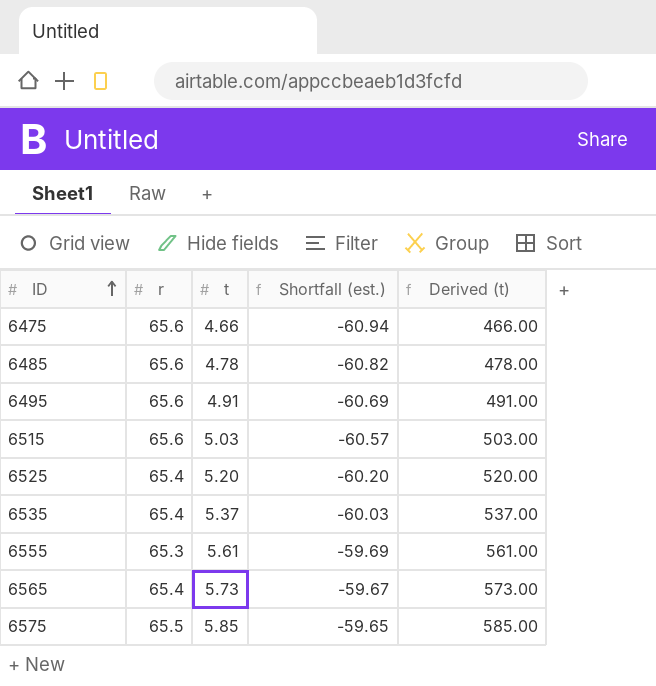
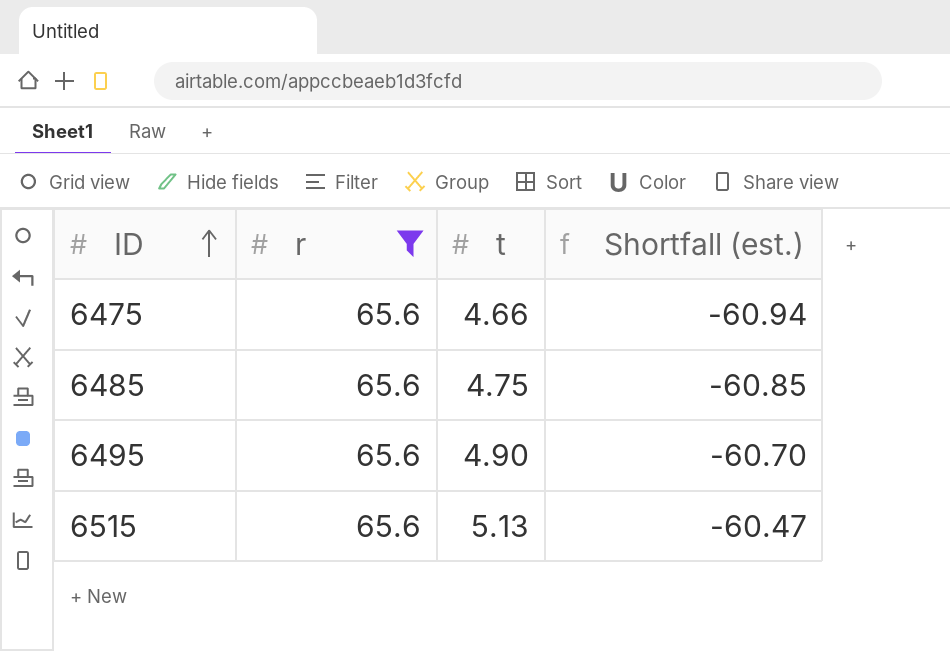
filter: none -> r = 65.6
column Derived (t) | formula: [t] * 100 -> none
6485 | t: 4.78 -> 4.75
6485 | Shortfall (est.): -60.82 -> -60.85
6495 | t: 4.91 -> 4.90
6495 | Shortfall (est.): -60.69 -> -60.70
6515 | t: 5.03 -> 5.13
6515 | Shortfall (est.): -60.57 -> -60.47

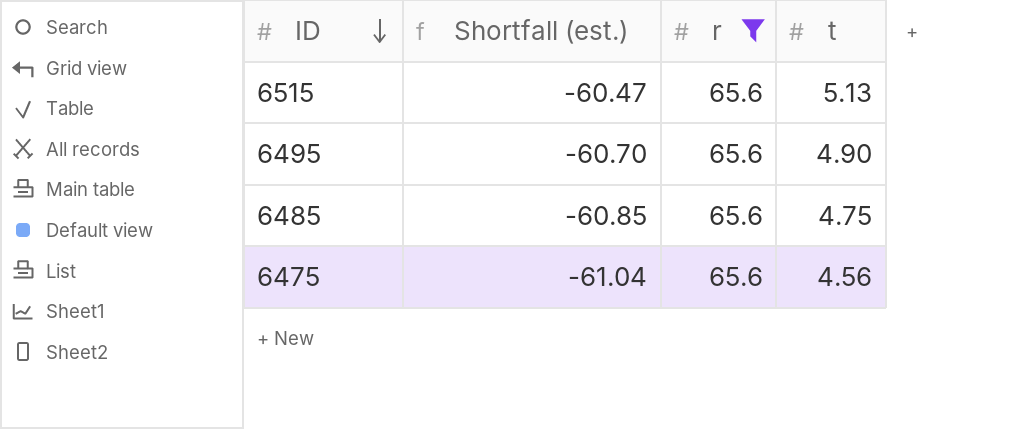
row order: ID ascending -> ID descending
column Shortfall (est.) | position: 4 -> 2
6475 | Shortfall (est.): -60.94 -> -61.04
6475 | t: 4.66 -> 4.56

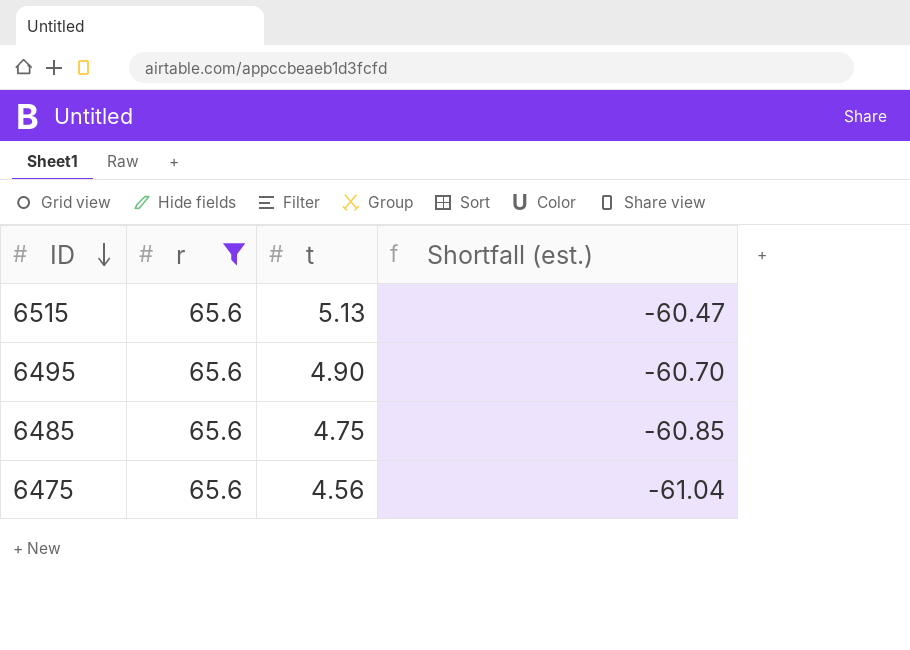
column Shortfall (est.) | position: 2 -> 4

